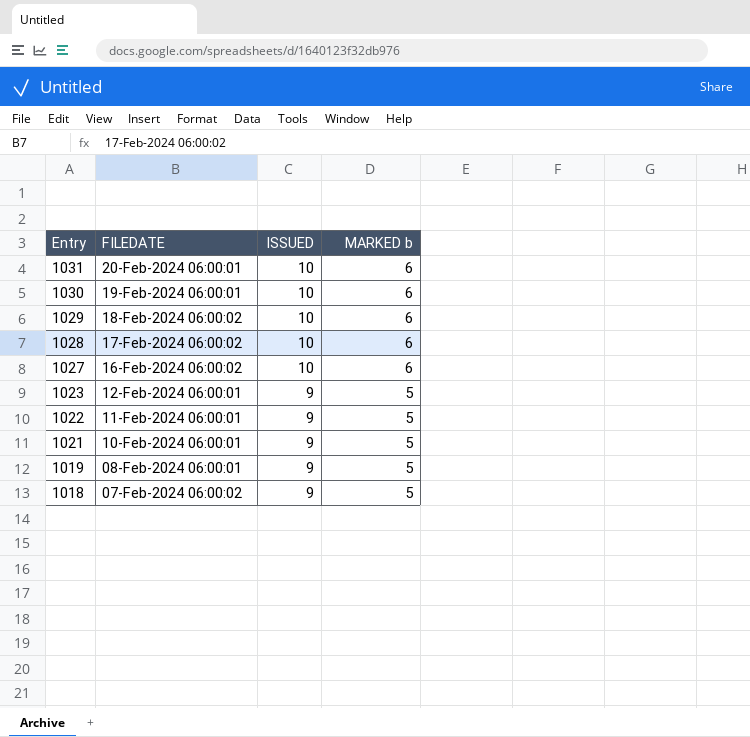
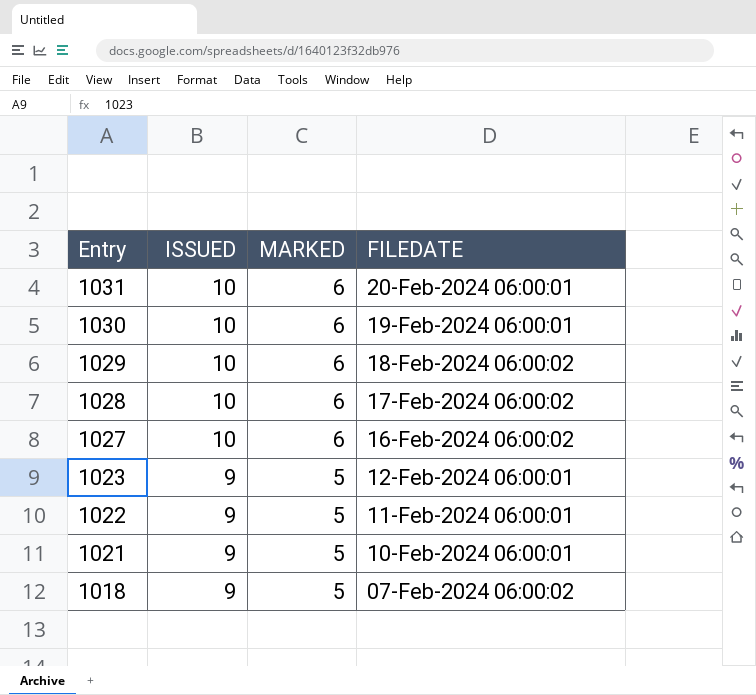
column name: MARKED b -> MARKED
column FILEDATE | position: 2 -> 4
row 1019: 08-Feb-2024 06:00:01 | 9 | 5 -> none

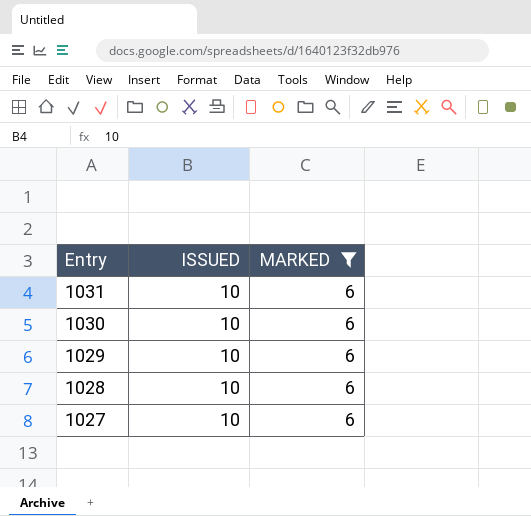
filter: none -> MARKED = 6
column FILEDATE | position: 4 -> none

